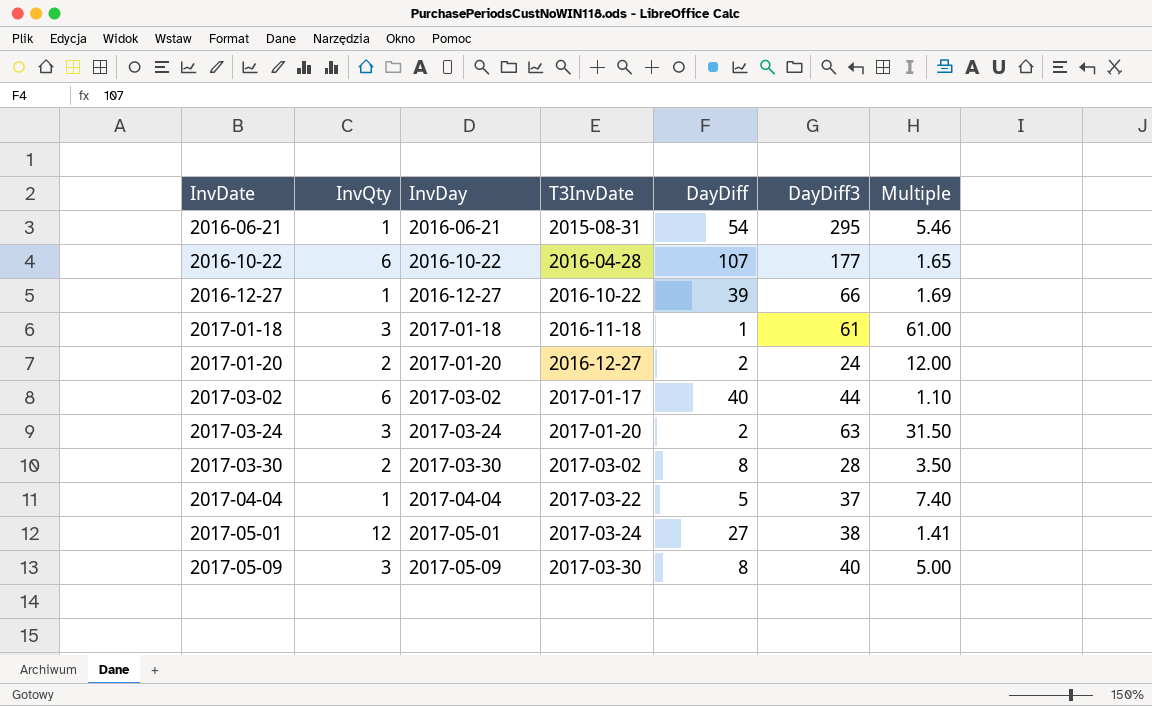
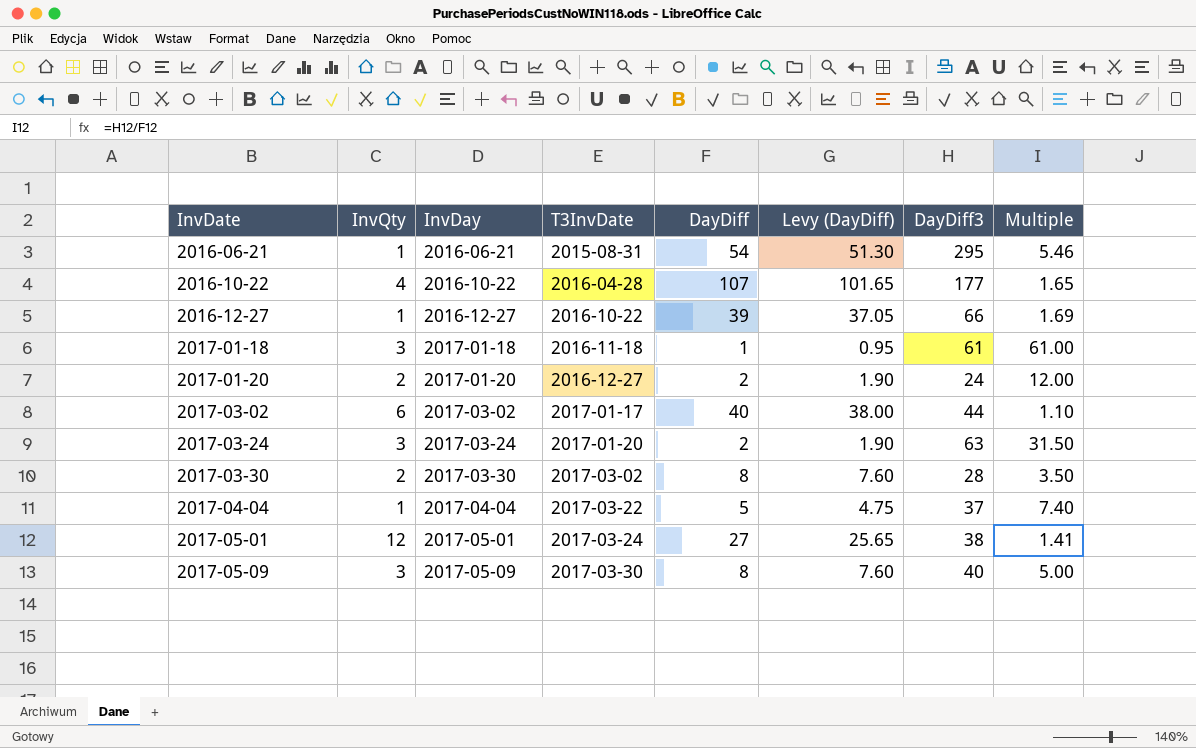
column Levy (DayDiff) | formula: none -> [DayDiff] * 0.95
2016-10-22 | InvQty: 6 -> 4

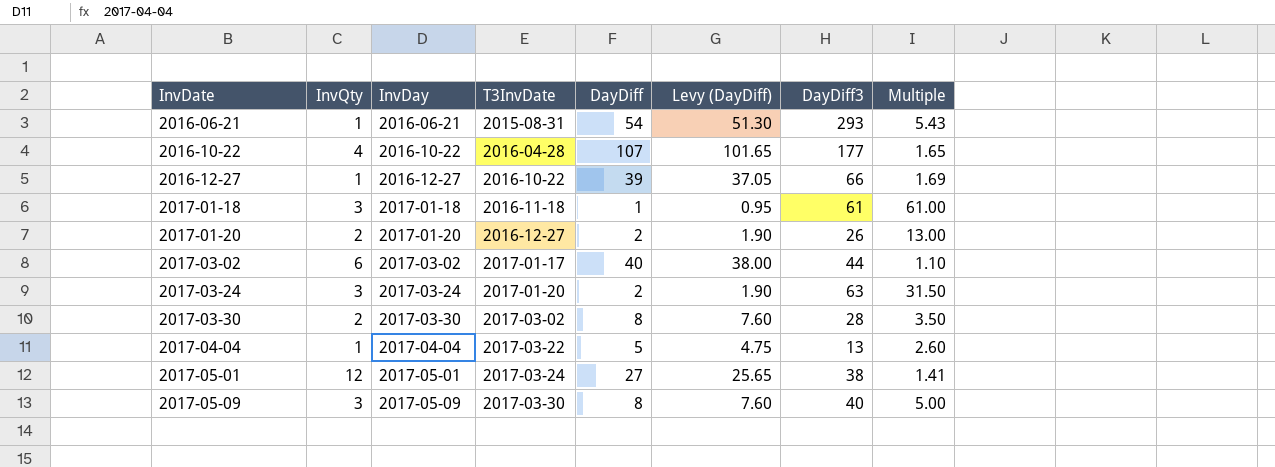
2016-06-21 | DayDiff3: 295 -> 293
2016-06-21 | Multiple: 5.46 -> 5.43
2017-01-20 | DayDiff3: 24 -> 26
2017-01-20 | Multiple: 12.00 -> 13.00
2017-04-04 | DayDiff3: 37 -> 13
2017-04-04 | Multiple: 7.40 -> 2.60

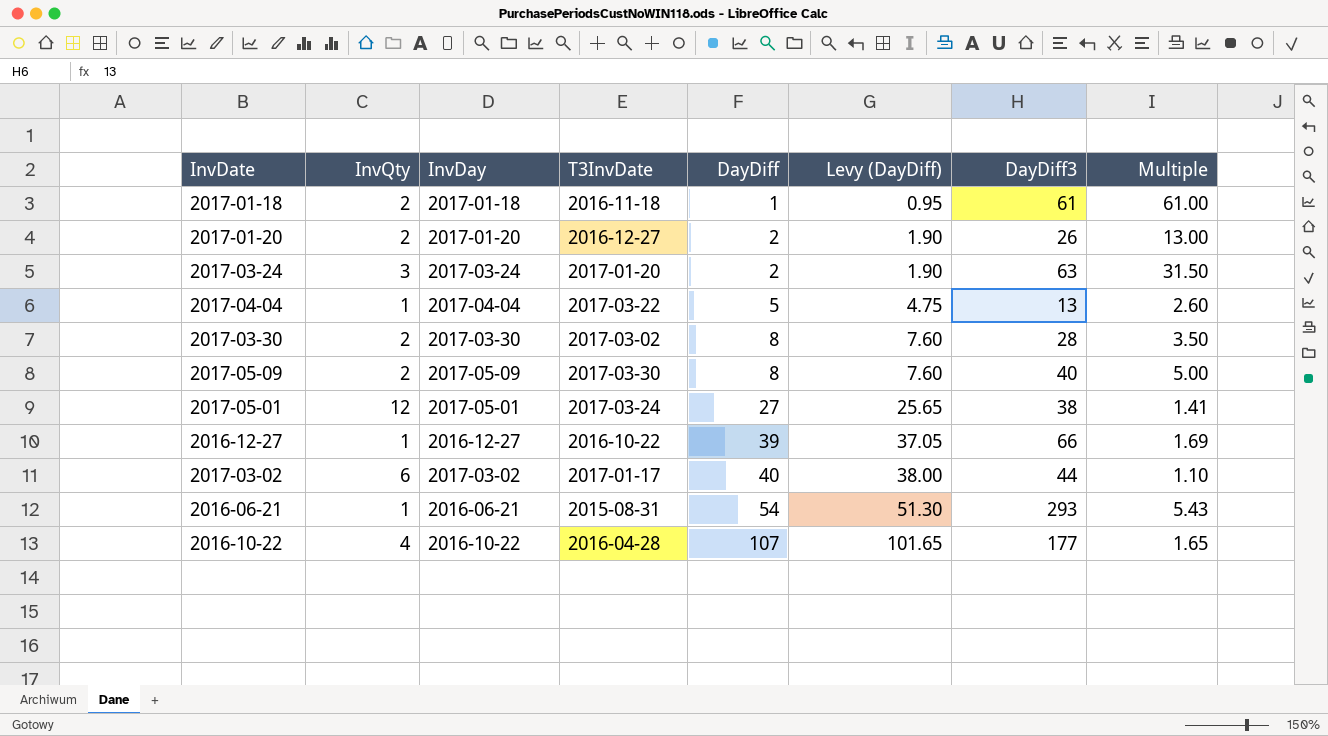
row order: InvDate ascending -> DayDiff ascending
2017-01-18 | InvQty: 3 -> 2
2017-05-09 | InvQty: 3 -> 2

